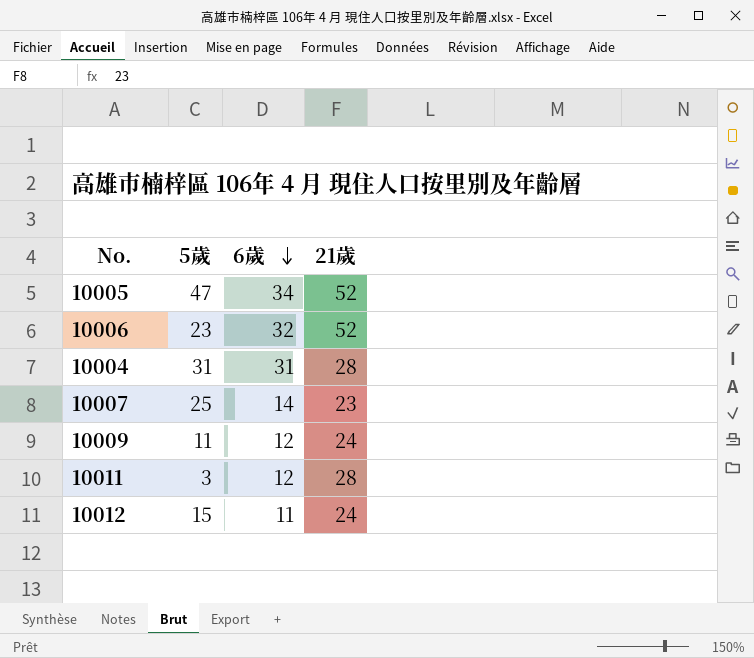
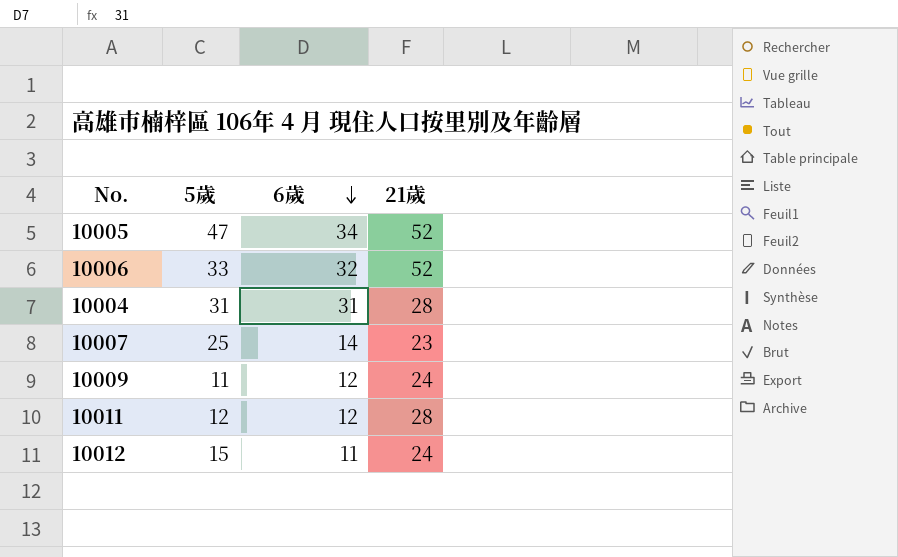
10006 | 5歲: 23 -> 33
10011 | 5歲: 3 -> 12

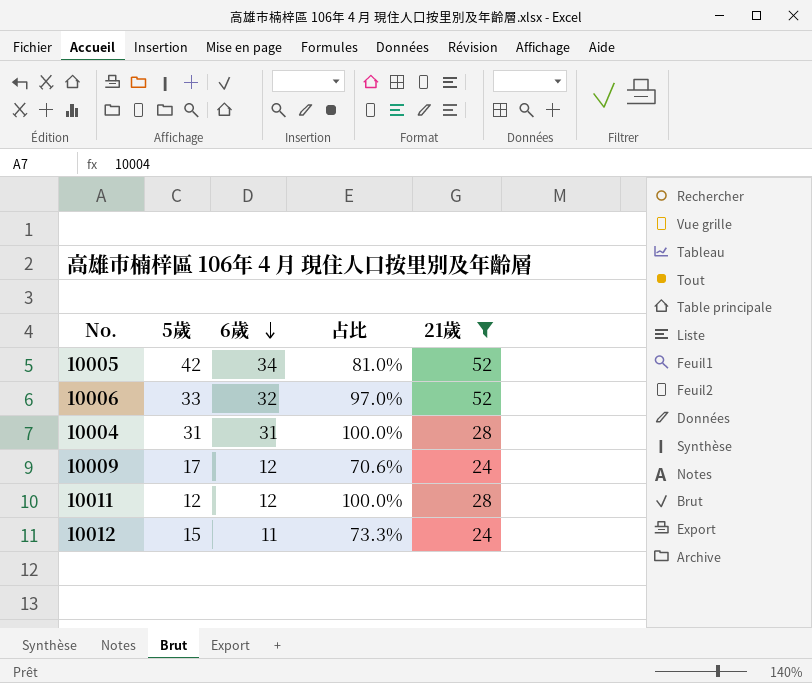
filter: none -> 21歲 != 23
column 占比 | formula: none -> [6歲] / [5歲]
10005 | 5歲: 47 -> 42
10009 | 5歲: 11 -> 17

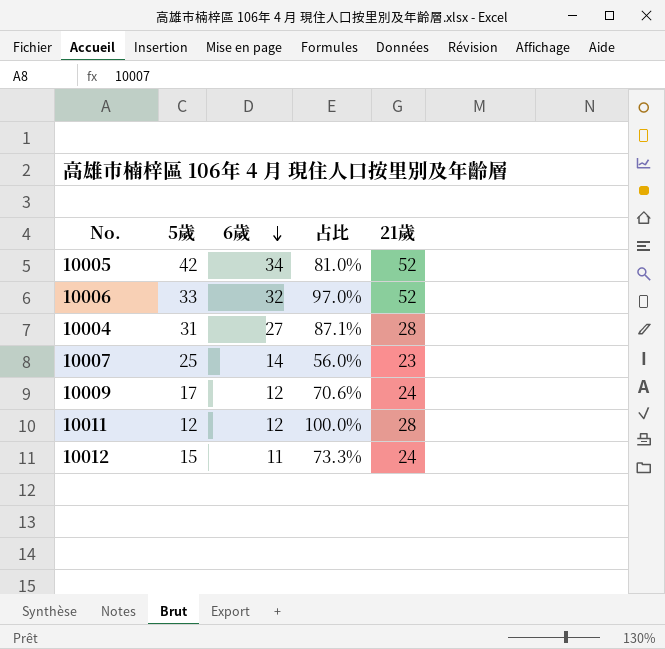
filter: 21歲 != 23 -> none
10004 | 6歲: 31 -> 27
10004 | 占比: 100.0% -> 87.1%

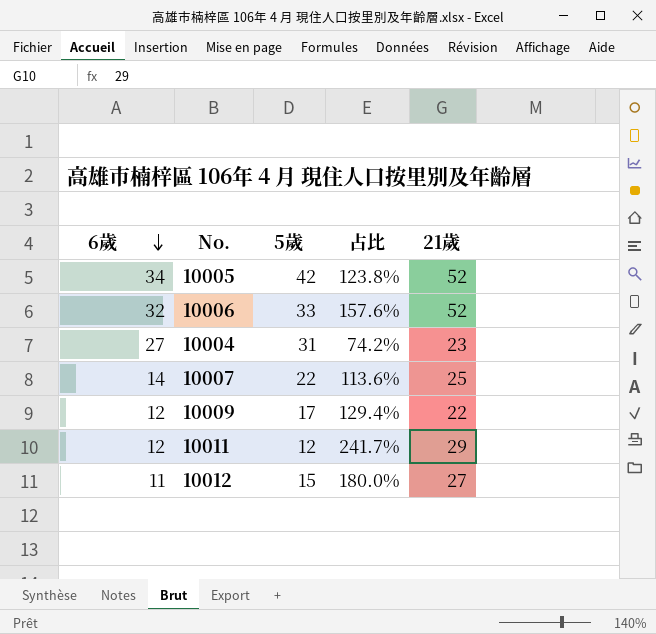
column 6歲 | position: 3 -> 1
column 占比 | formula: [6歲] / [5歲] -> [21歲] / [5歲]
10004 | 21歲: 28 -> 23
10007 | 5歲: 25 -> 22
10007 | 21歲: 23 -> 25
10009 | 21歲: 24 -> 22
10011 | 21歲: 28 -> 29
10012 | 21歲: 24 -> 27

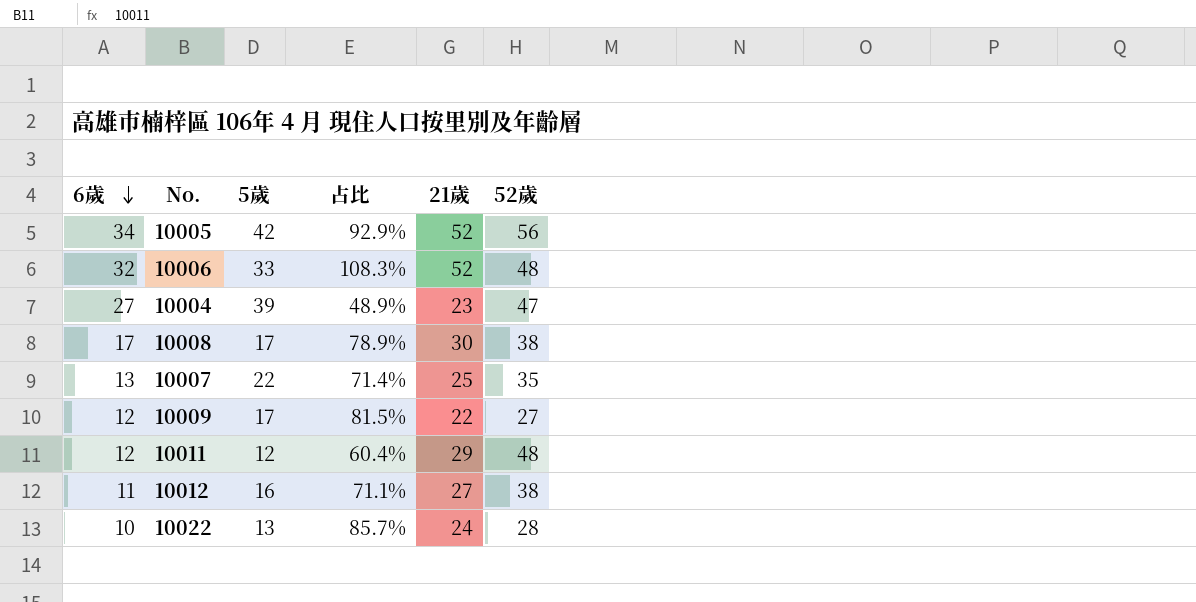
column 占比 | formula: [21歲] / [5歲] -> [21歲] / [52歲]
column 52歲 | position: none -> 6
10004 | 5歲: 31 -> 39
row 10008: none -> 17 | 17 | 78.9% | 30 | 38
10007 | 6歲: 14 -> 13
10012 | 5歲: 15 -> 16
row 10022: none -> 10 | 13 | 85.7% | 24 | 28

